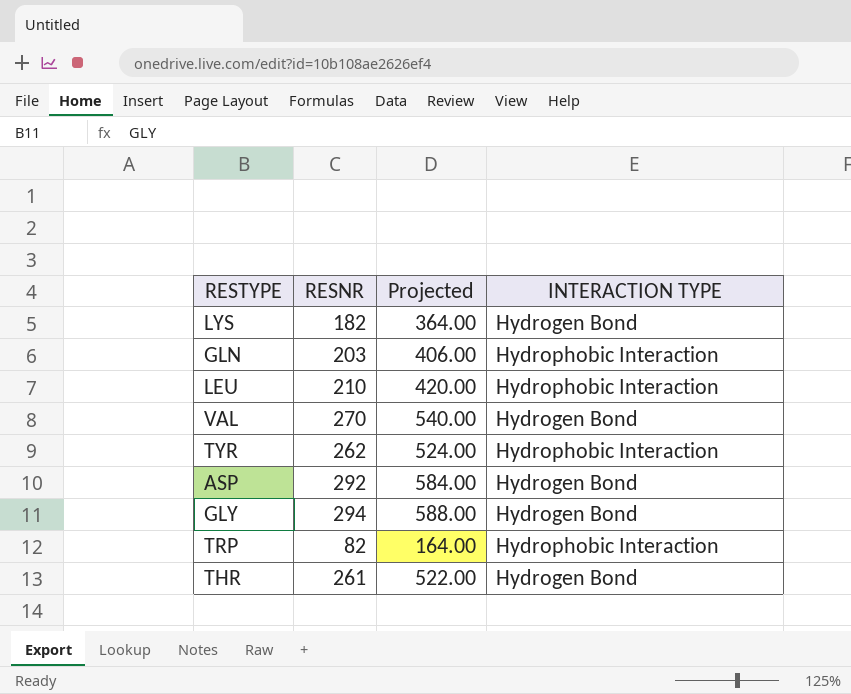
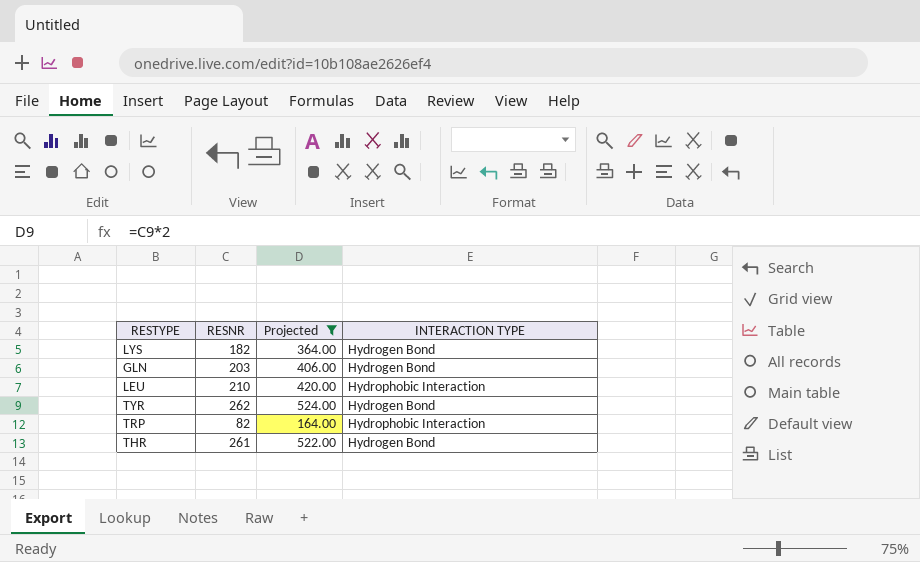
filter: none -> Projected <= 524.00
GLN | INTERACTION TYPE: Hydrophobic Interaction -> Hydrogen Bond
TYR | INTERACTION TYPE: Hydrophobic Interaction -> Hydrogen Bond

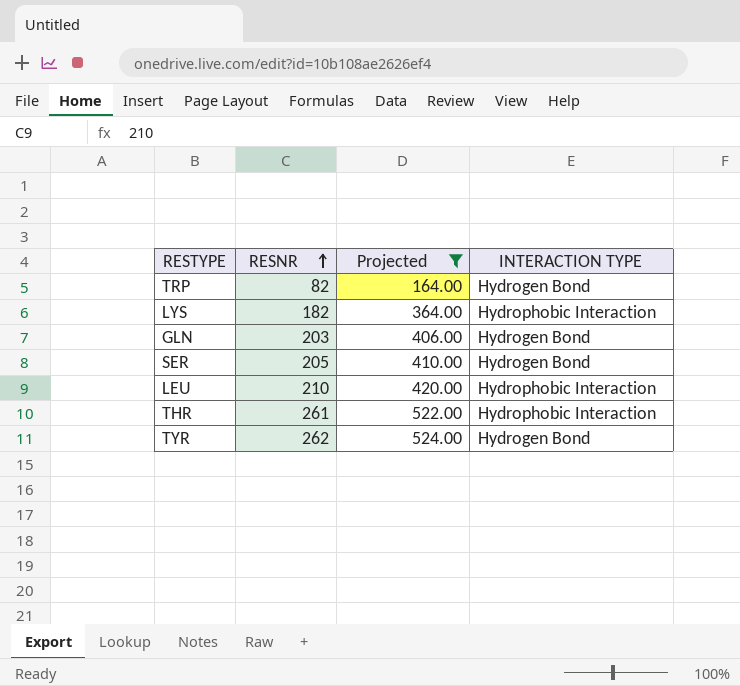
row order: none -> RESNR ascending
TRP | INTERACTION TYPE: Hydrophobic Interaction -> Hydrogen Bond
LYS | INTERACTION TYPE: Hydrogen Bond -> Hydrophobic Interaction
row SER: none -> 205 | 410.00 | Hydrogen Bond
THR | INTERACTION TYPE: Hydrogen Bond -> Hydrophobic Interaction

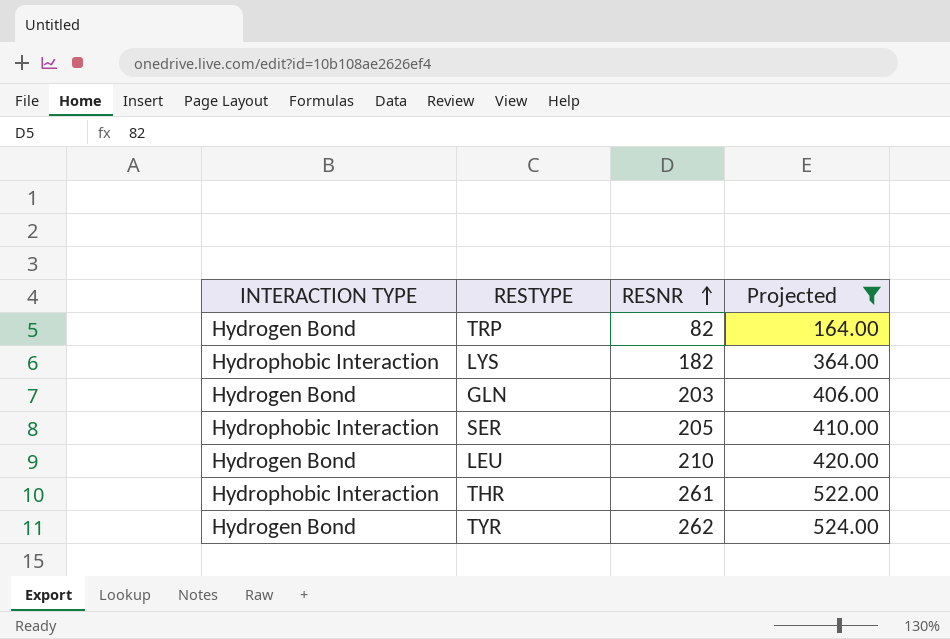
column INTERACTION TYPE | position: 4 -> 1
SER | INTERACTION TYPE: Hydrogen Bond -> Hydrophobic Interaction
LEU | INTERACTION TYPE: Hydrophobic Interaction -> Hydrogen Bond

